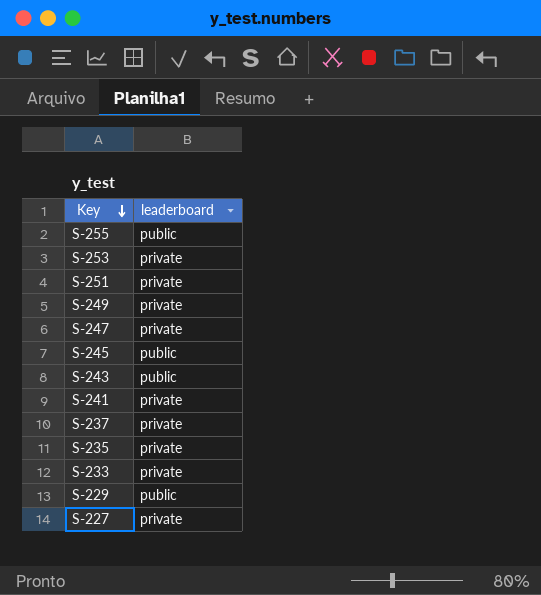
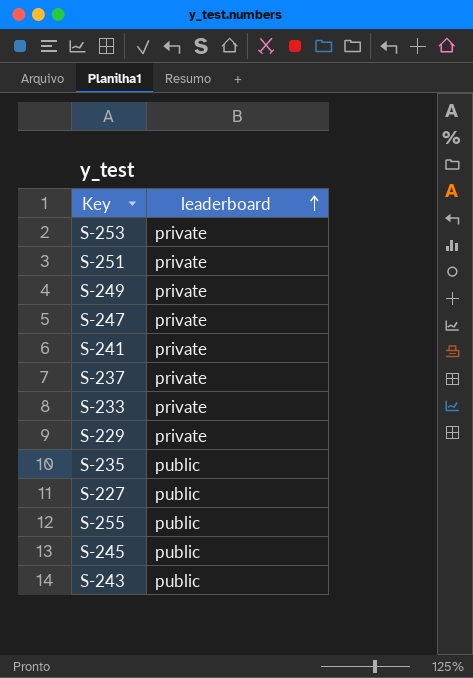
row order: Key descending -> leaderboard ascending
S-229 | leaderboard: public -> private
S-235 | leaderboard: private -> public
S-227 | leaderboard: private -> public

